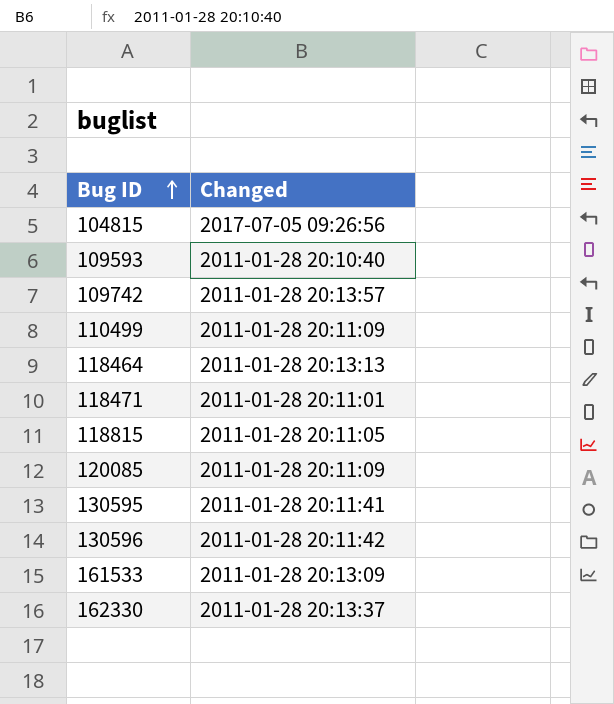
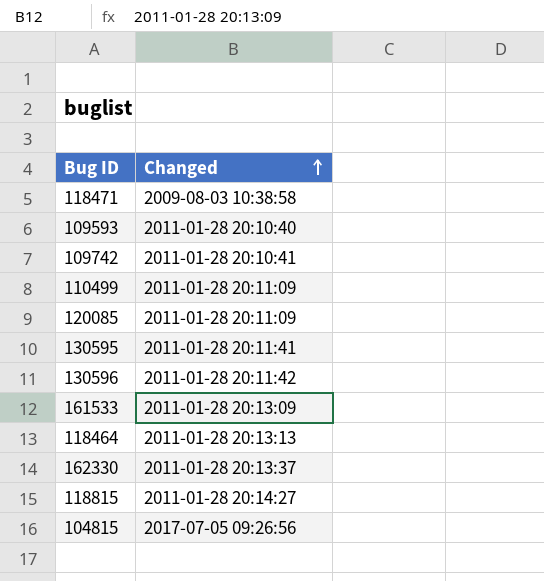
row order: Bug ID ascending -> Changed ascending
118471 | Changed: 2011-01-28 20:11:01 -> 2009-08-03 10:38:58
109742 | Changed: 2011-01-28 20:13:57 -> 2011-01-28 20:10:41
118815 | Changed: 2011-01-28 20:11:05 -> 2011-01-28 20:14:27

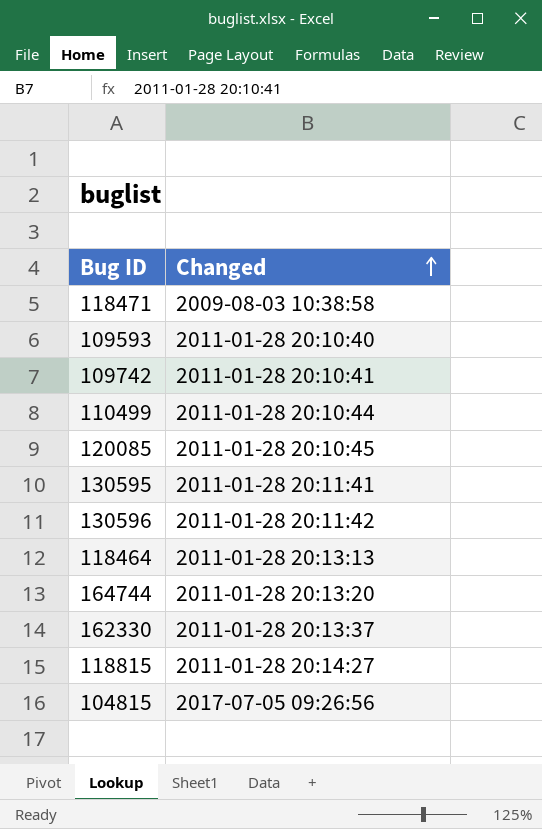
row 161533: 2011-01-28 20:13:09 -> none
110499 | Changed: 2011-01-28 20:11:09 -> 2011-01-28 20:10:44
120085 | Changed: 2011-01-28 20:11:09 -> 2011-01-28 20:10:45
row 164744: none -> 2011-01-28 20:13:20

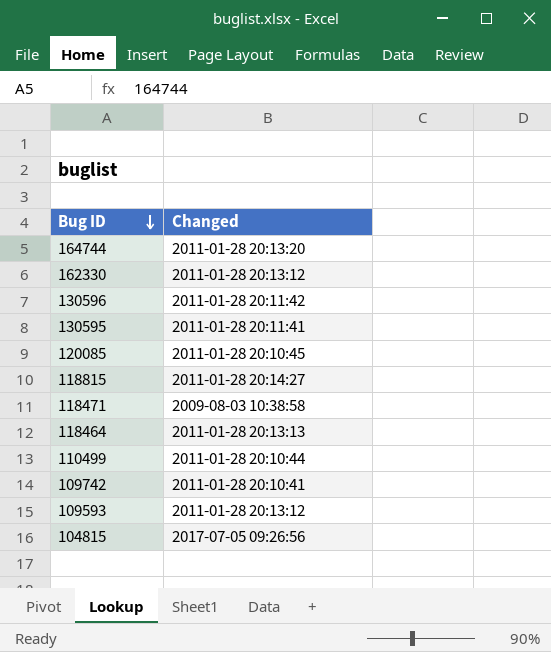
row order: Changed ascending -> Bug ID descending
162330 | Changed: 2011-01-28 20:13:37 -> 2011-01-28 20:13:12
109593 | Changed: 2011-01-28 20:10:40 -> 2011-01-28 20:13:12

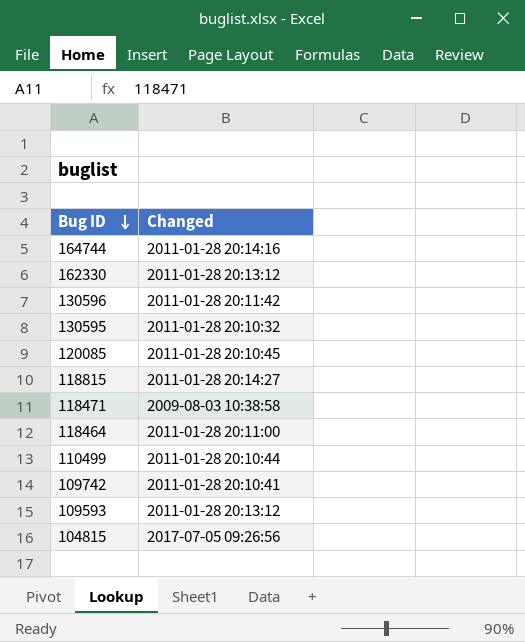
164744 | Changed: 2011-01-28 20:13:20 -> 2011-01-28 20:14:16
130595 | Changed: 2011-01-28 20:11:41 -> 2011-01-28 20:10:32
118464 | Changed: 2011-01-28 20:13:13 -> 2011-01-28 20:11:00

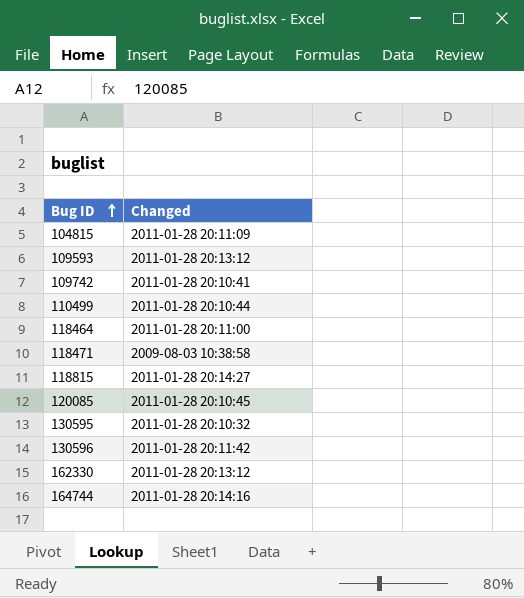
row order: Bug ID descending -> Bug ID ascending
104815 | Changed: 2017-07-05 09:26:56 -> 2011-01-28 20:11:09

